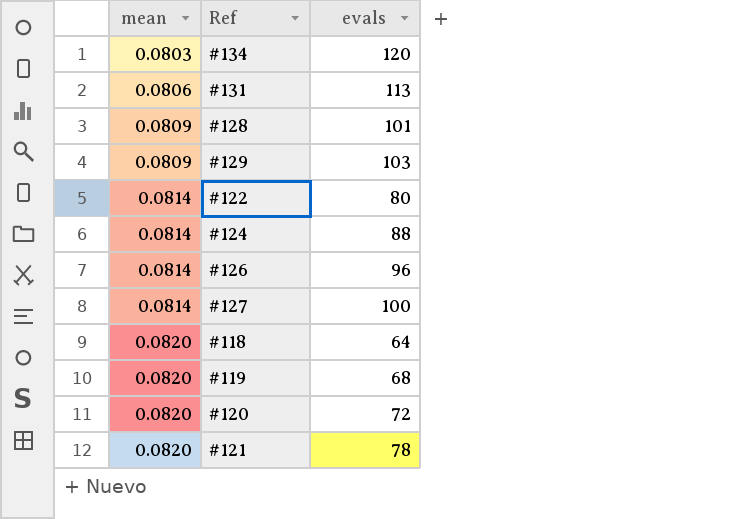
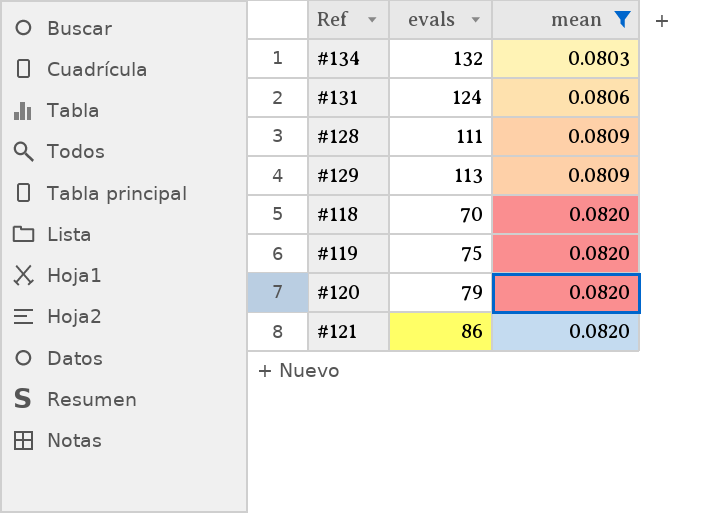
filter: none -> mean != 0.0814
column mean | position: 1 -> 3
#134 | evals: 120 -> 132
#131 | evals: 113 -> 124
#128 | evals: 101 -> 111
#129 | evals: 103 -> 113
#118 | evals: 64 -> 70
#119 | evals: 68 -> 75
#120 | evals: 72 -> 79
#121 | evals: 78 -> 86

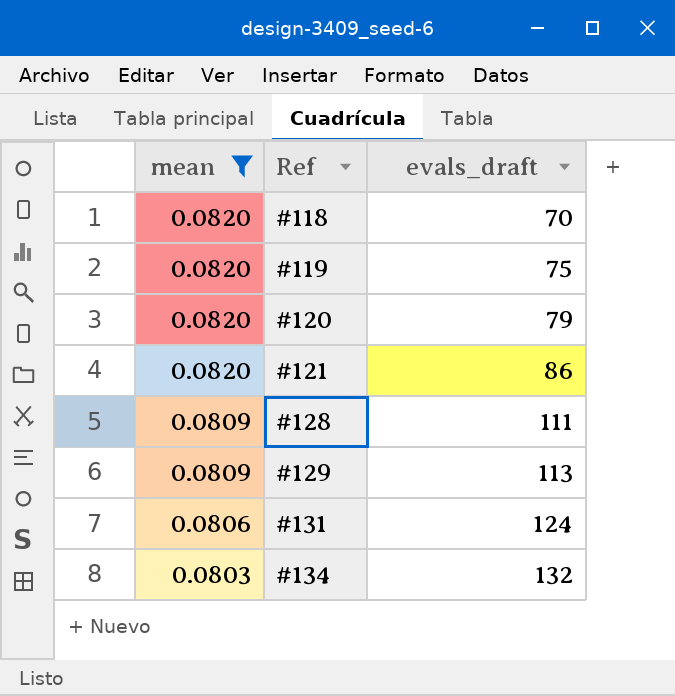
row order: mean ascending -> mean descending
column mean | position: 3 -> 1
column name: evals -> evals_draft

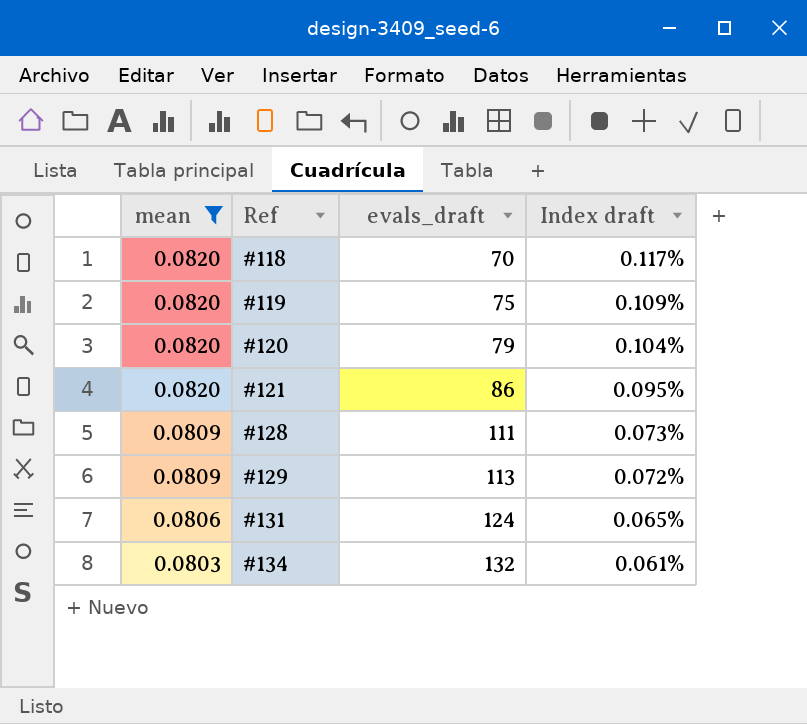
column Index draft | formula: none -> [mean] / [evals_draft]

